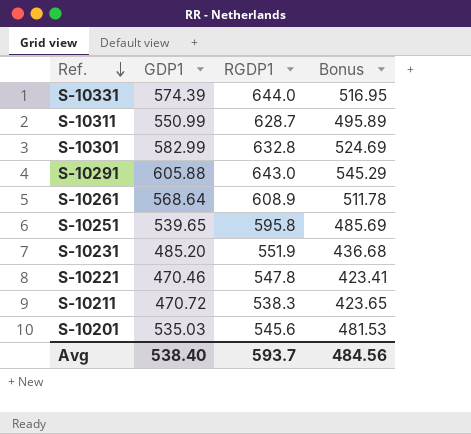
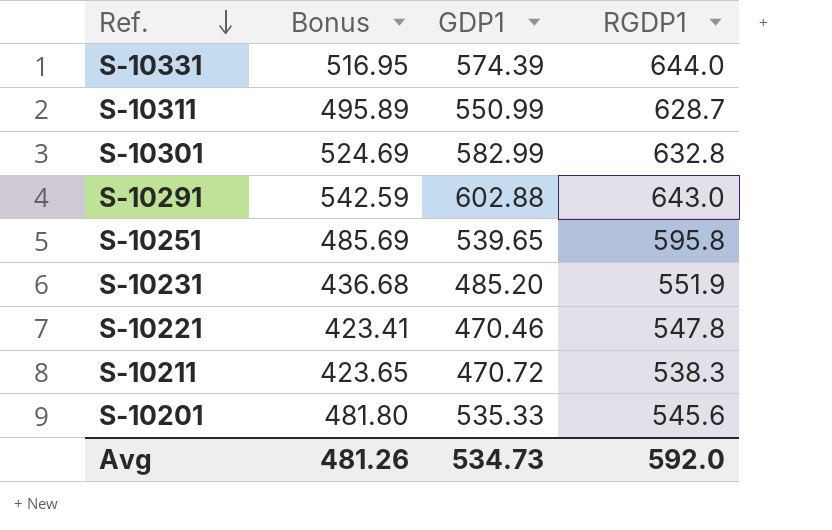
column Bonus | position: 4 -> 2
row S-10261: 568.64 | 608.9 | 511.78 -> none
S-10291 | Bonus: 545.29 -> 542.59
S-10291 | GDP1: 605.88 -> 602.88
S-10201 | Bonus: 481.53 -> 481.80
S-10201 | GDP1: 535.03 -> 535.33
Avg | Bonus: 484.56 -> 481.26
Avg | GDP1: 538.40 -> 534.73
Avg | RGDP1: 593.7 -> 592.0

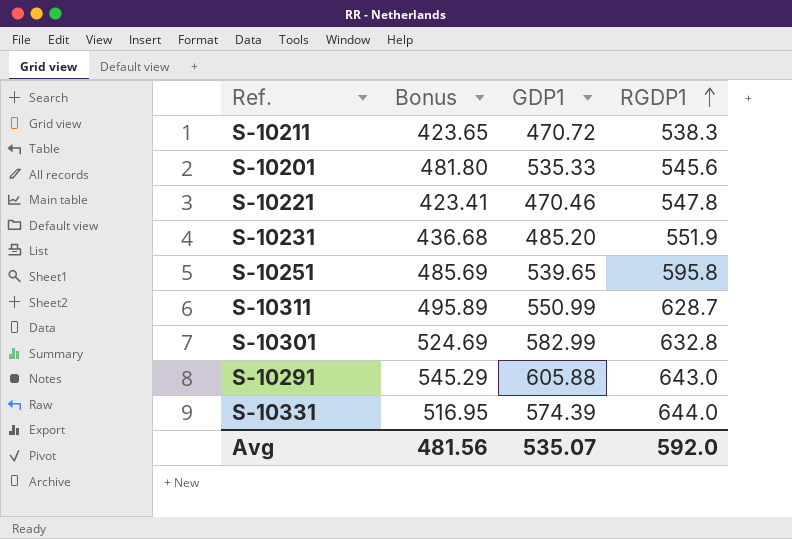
row order: Ref. descending -> RGDP1 ascending
S-10291 | Bonus: 542.59 -> 545.29
S-10291 | GDP1: 602.88 -> 605.88
Avg | Bonus: 481.26 -> 481.56
Avg | GDP1: 534.73 -> 535.07

